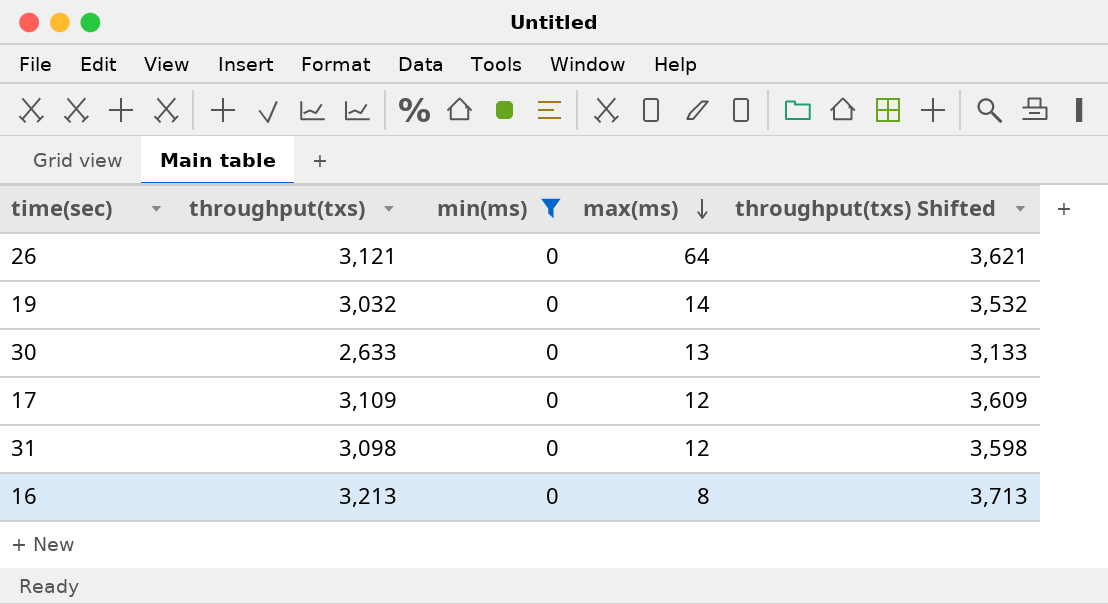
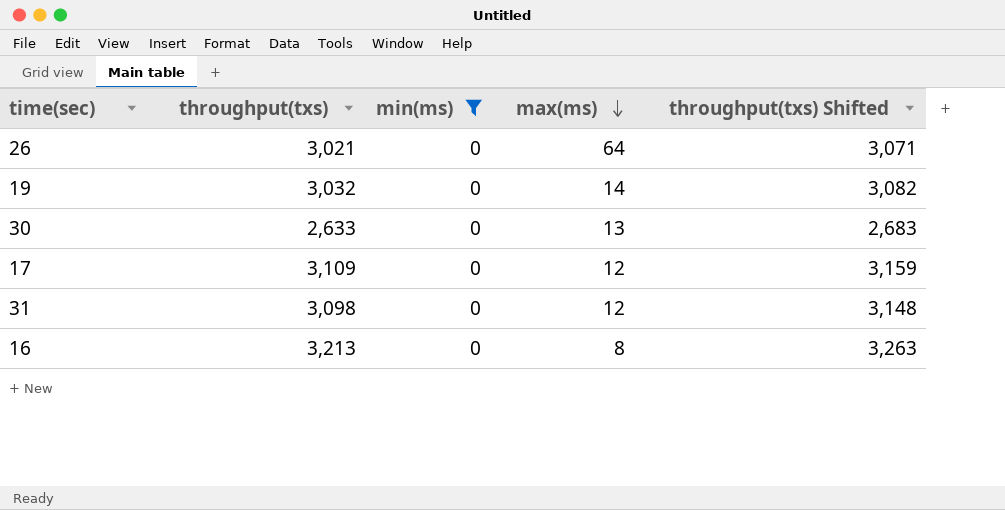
column throughput(txs) Shifted | formula: [throughput(txs)] + 500 -> [throughput(txs)] + 50
26 | throughput(txs): 3,121 -> 3,021

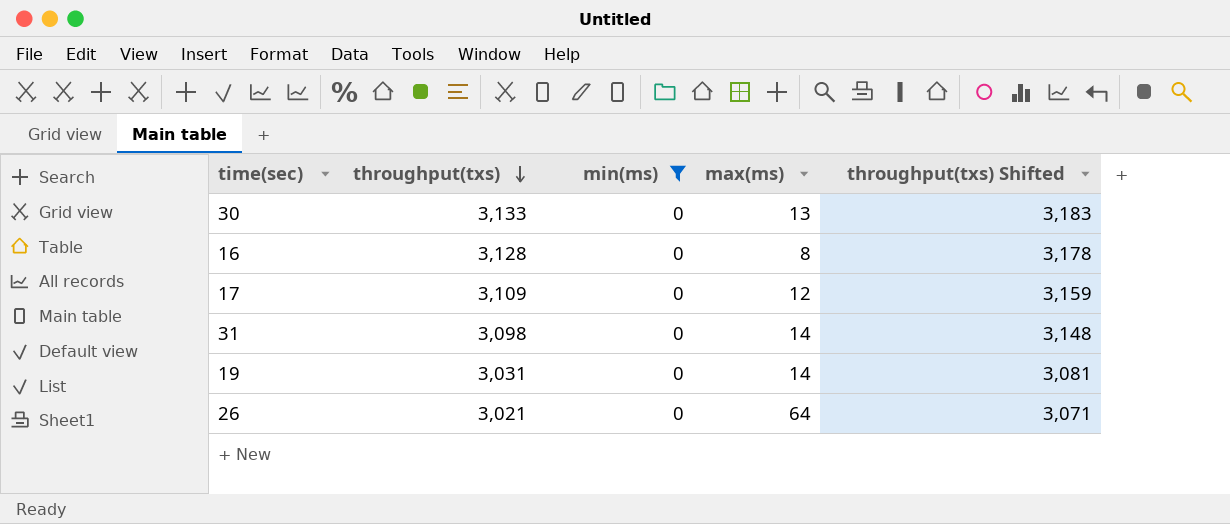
row order: max(ms) descending -> throughput(txs) descending
30 | throughput(txs): 2,633 -> 3,133
30 | throughput(txs) Shifted: 2,683 -> 3,183
16 | throughput(txs): 3,213 -> 3,128
16 | throughput(txs) Shifted: 3,263 -> 3,178
31 | max(ms): 12 -> 14
19 | throughput(txs): 3,032 -> 3,031
19 | throughput(txs) Shifted: 3,082 -> 3,081

